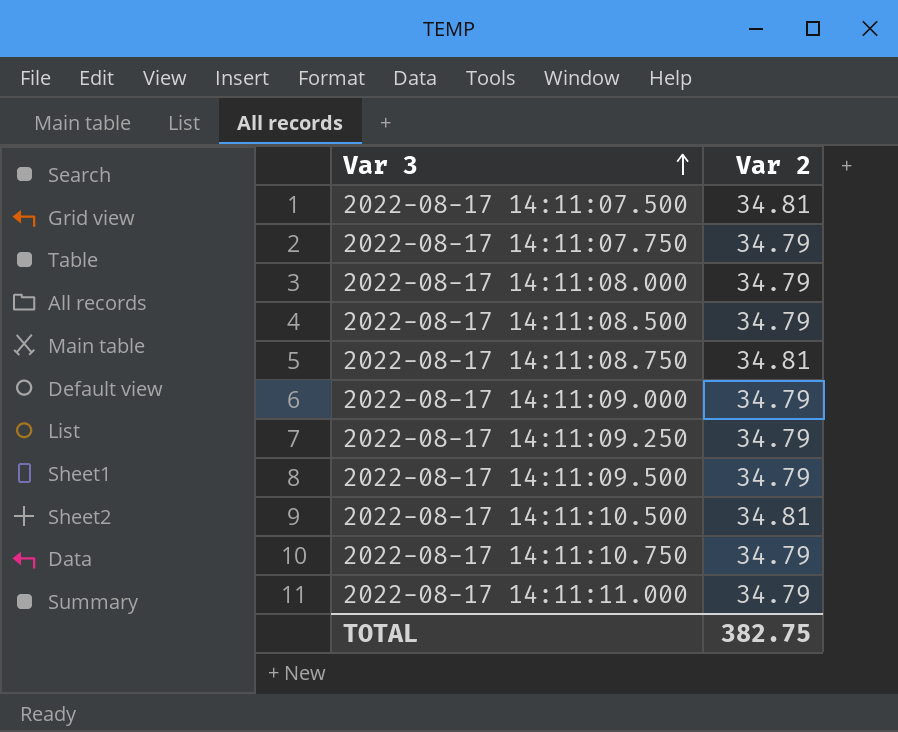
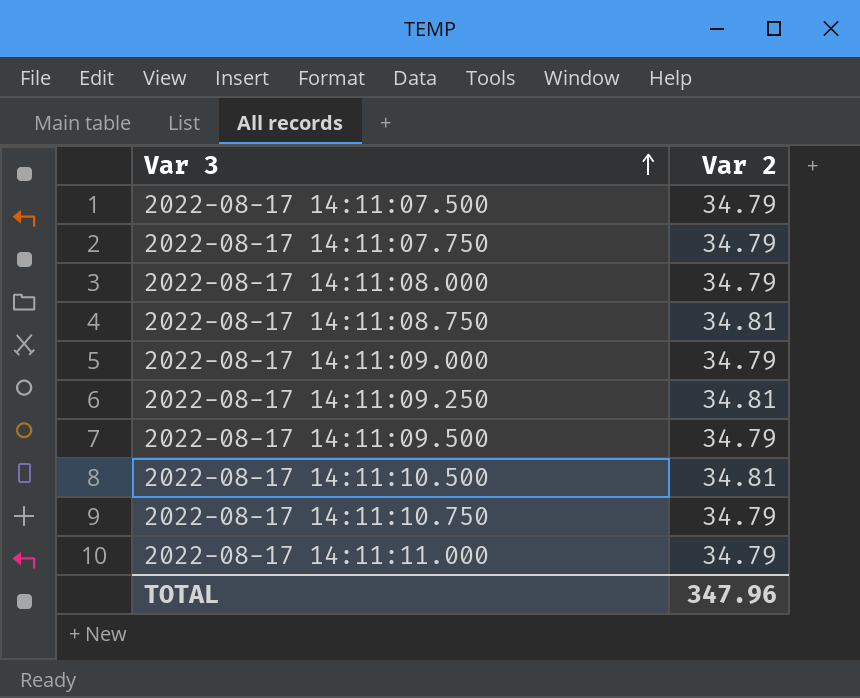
row 2022-08-17 14:11:08.500: 34.79 -> none
2022-08-17 14:11:07.500 | Var 2: 34.81 -> 34.79
2022-08-17 14:11:09.250 | Var 2: 34.79 -> 34.81
TOTAL | Var 2: 382.75 -> 347.96

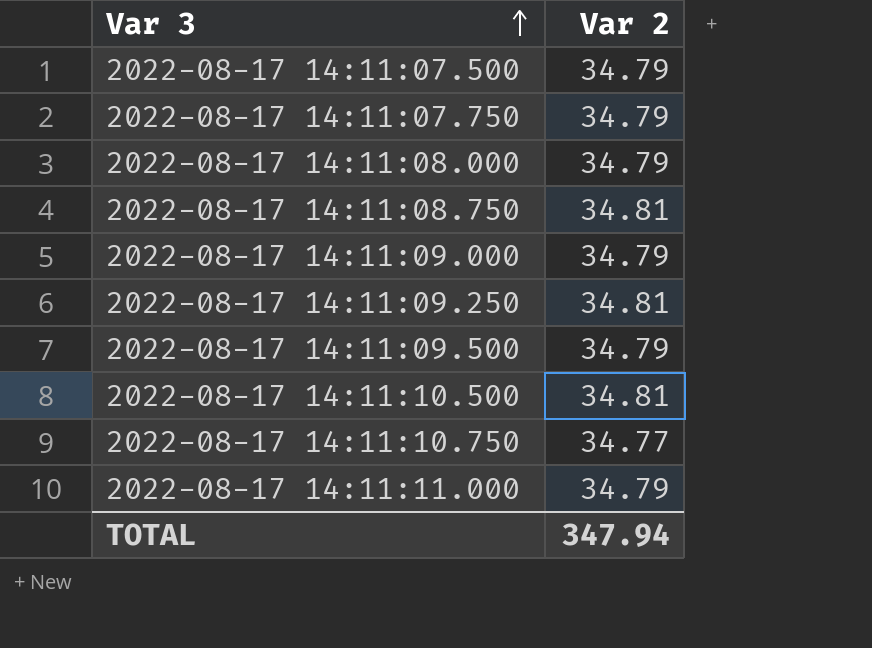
2022-08-17 14:11:10.750 | Var 2: 34.79 -> 34.77
TOTAL | Var 2: 347.96 -> 347.94

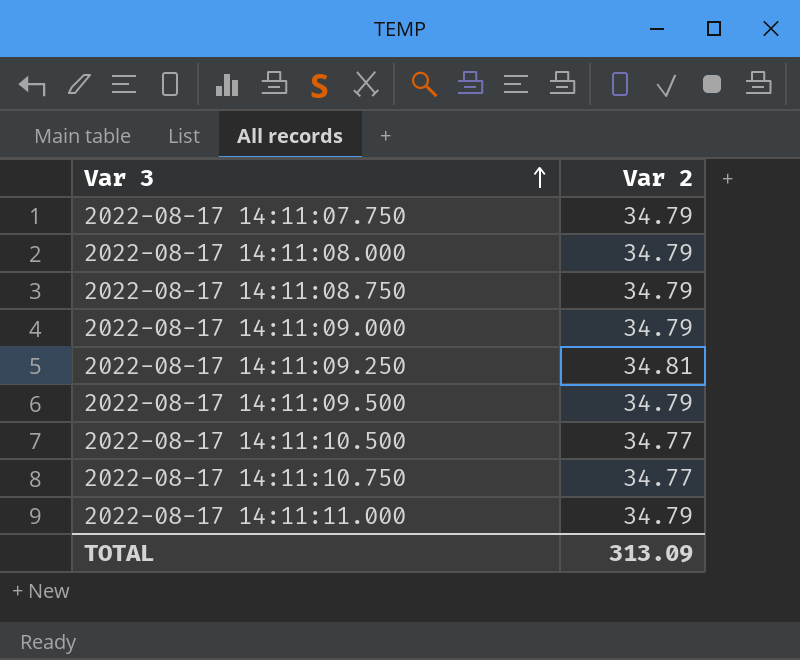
row 2022-08-17 14:11:07.500: 34.79 -> none
2022-08-17 14:11:08.750 | Var 2: 34.81 -> 34.79
2022-08-17 14:11:10.500 | Var 2: 34.81 -> 34.77
TOTAL | Var 2: 347.94 -> 313.09

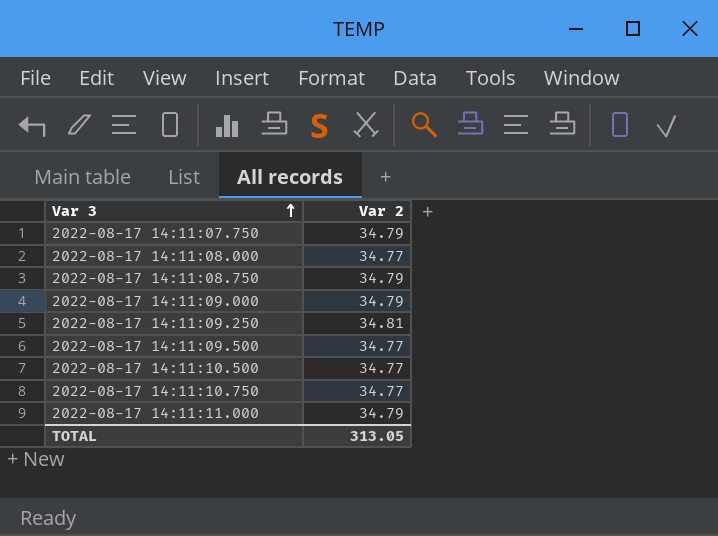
2022-08-17 14:11:08.000 | Var 2: 34.79 -> 34.77
2022-08-17 14:11:09.500 | Var 2: 34.79 -> 34.77
TOTAL | Var 2: 313.09 -> 313.05

